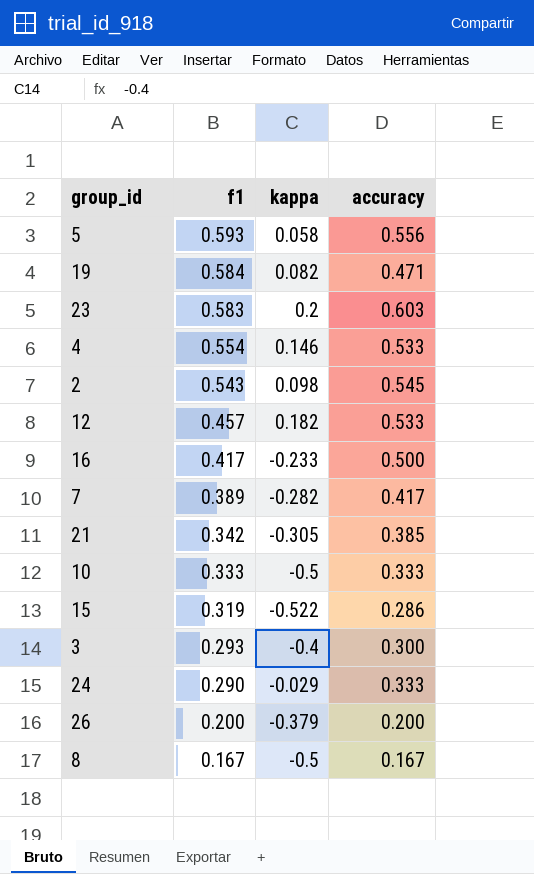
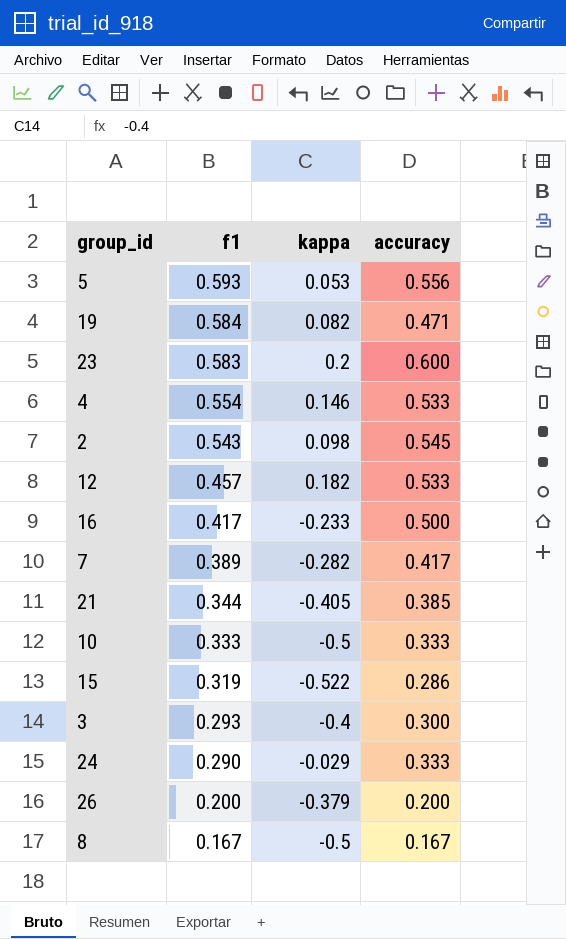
5 | kappa: 0.058 -> 0.053
23 | accuracy: 0.603 -> 0.600
21 | f1: 0.342 -> 0.344
21 | kappa: -0.305 -> -0.405

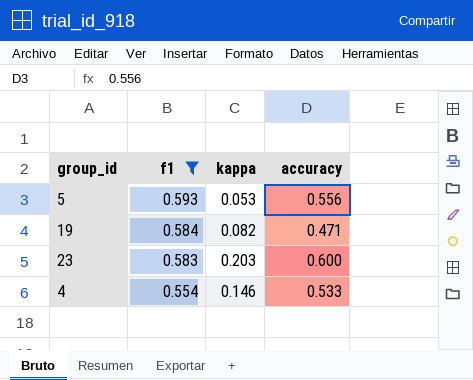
filter: none -> f1 >= 0.554
23 | kappa: 0.2 -> 0.203

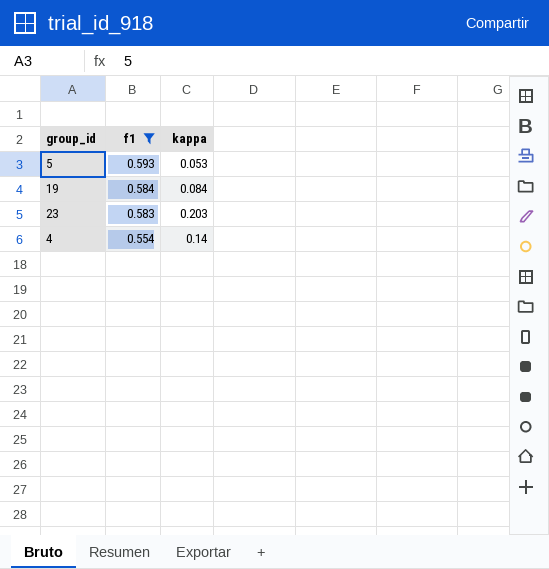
column accuracy | position: 4 -> none
19 | kappa: 0.082 -> 0.084
4 | kappa: 0.146 -> 0.14

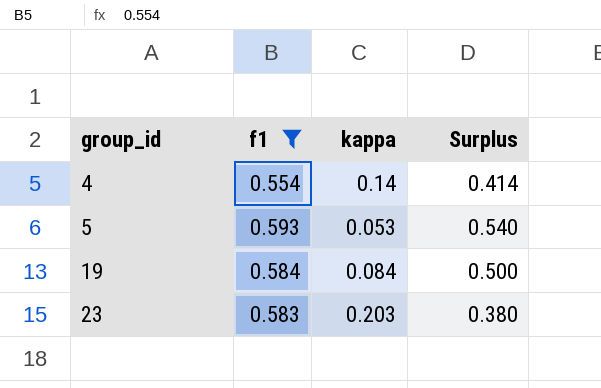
row order: f1 descending -> group_id ascending
column Surplus | formula: none -> [f1] - [kappa]

